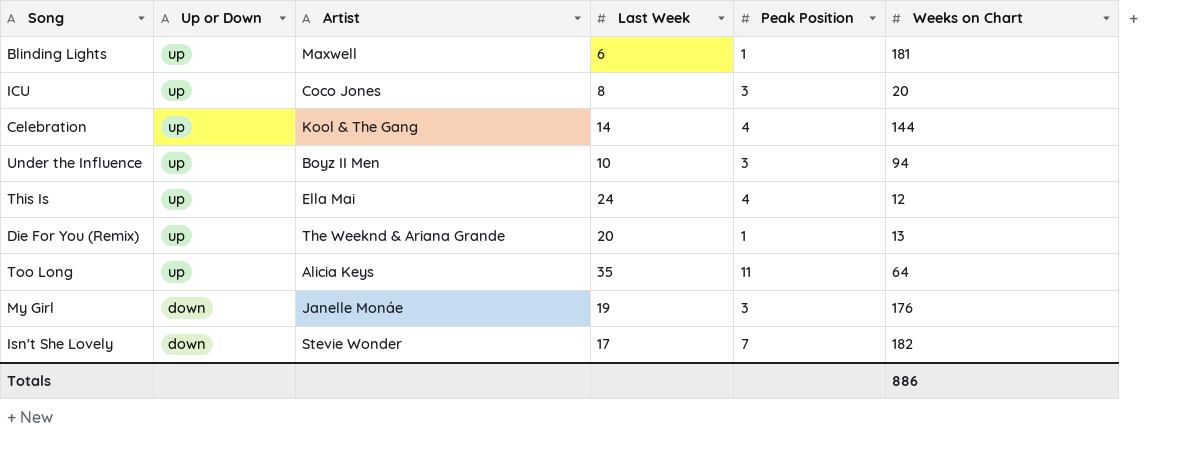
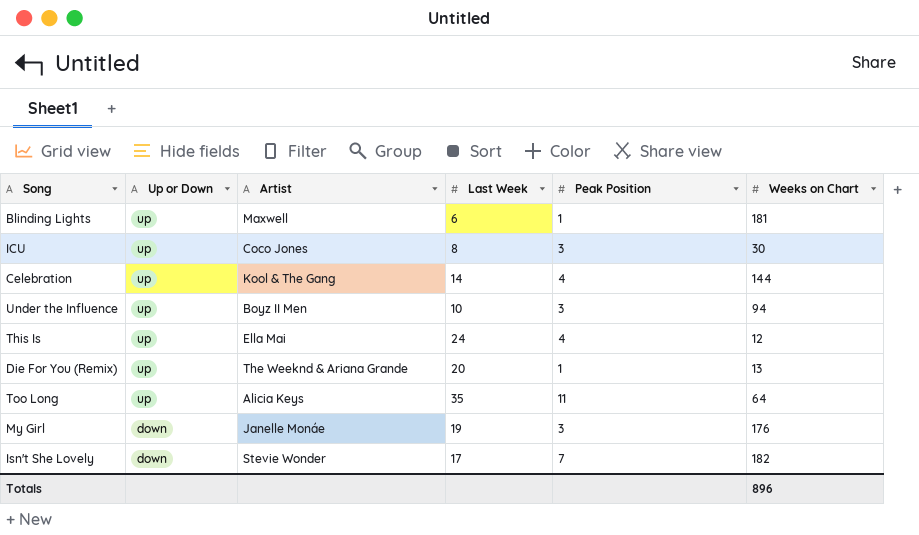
ICU | Weeks on Chart: 20 -> 30
Totals | Weeks on Chart: 886 -> 896

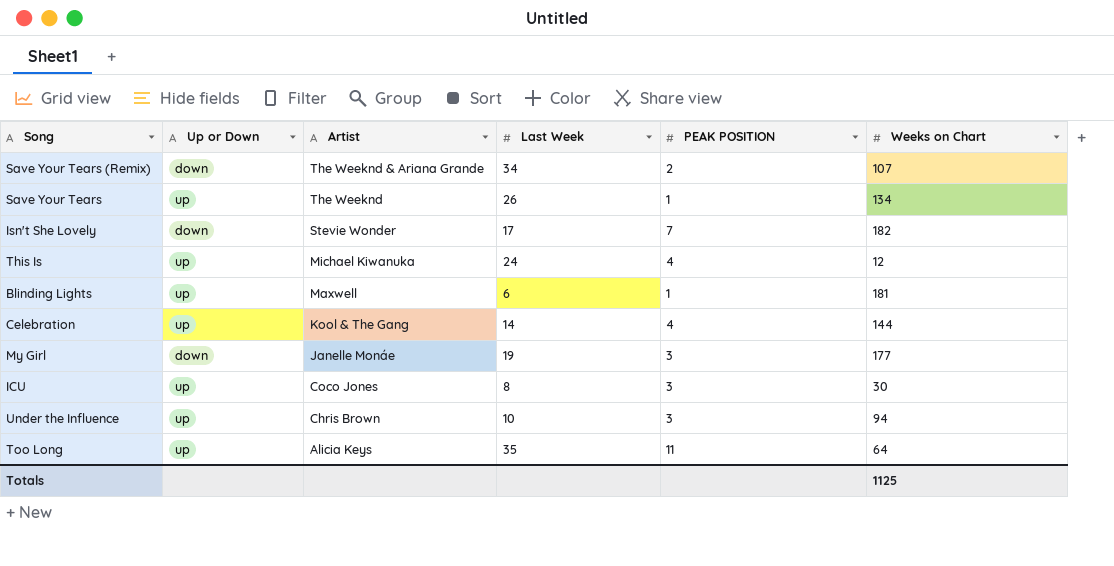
row order: Up or Down descending -> Artist descending
column name: Peak Position -> PEAK POSITION
row Die For You (Remix): up | The Weeknd & Ariana Grande | 20 | 1 | 13 -> none
row Save Your Tears (Remix): none -> down | The Weeknd & Ariana Grande | 34 | 2 | 107
row Save Your Tears: none -> up | The Weeknd | 26 | 1 | 134
This Is | Artist: Ella Mai -> Michael Kiwanuka
My Girl | Weeks on Chart: 176 -> 177
Under the Influence | Artist: Boyz II Men -> Chris Brown
Totals | Weeks on Chart: 896 -> 1125

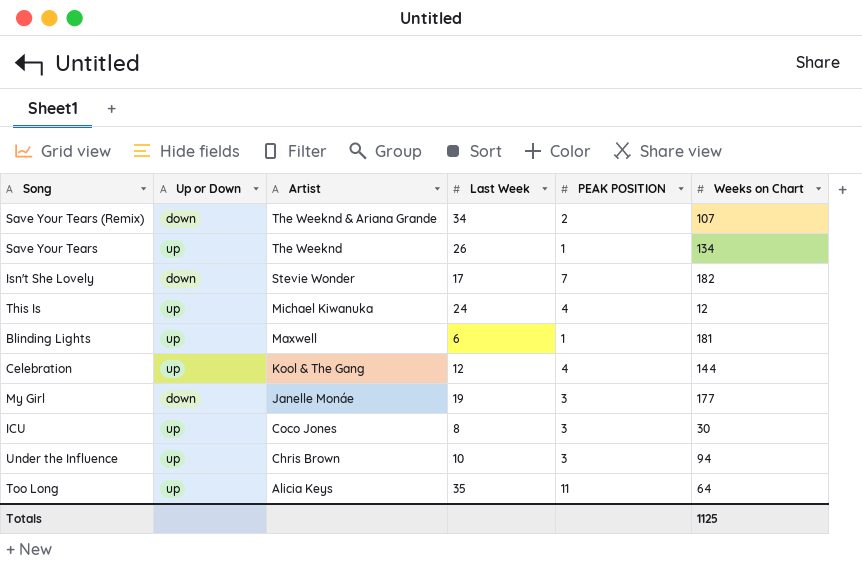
Celebration | Last Week: 14 -> 12

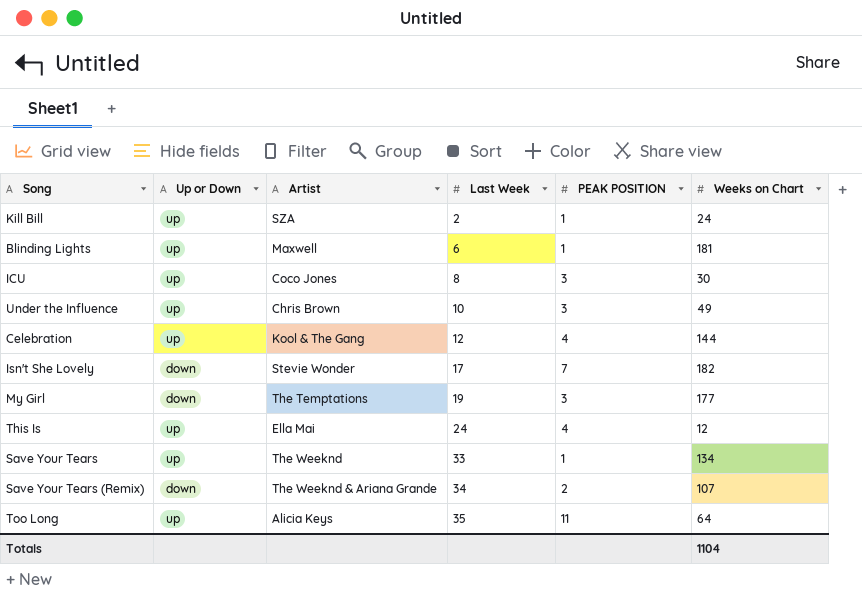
row order: Artist descending -> Last Week ascending
row Kill Bill: none -> up | SZA | 2 | 1 | 24
Under the Influence | Weeks on Chart: 94 -> 49
My Girl | Artist: Janelle Monáe -> The Temptations
This Is | Artist: Michael Kiwanuka -> Ella Mai
Save Your Tears | Last Week: 26 -> 33
Totals | Weeks on Chart: 1125 -> 1104

